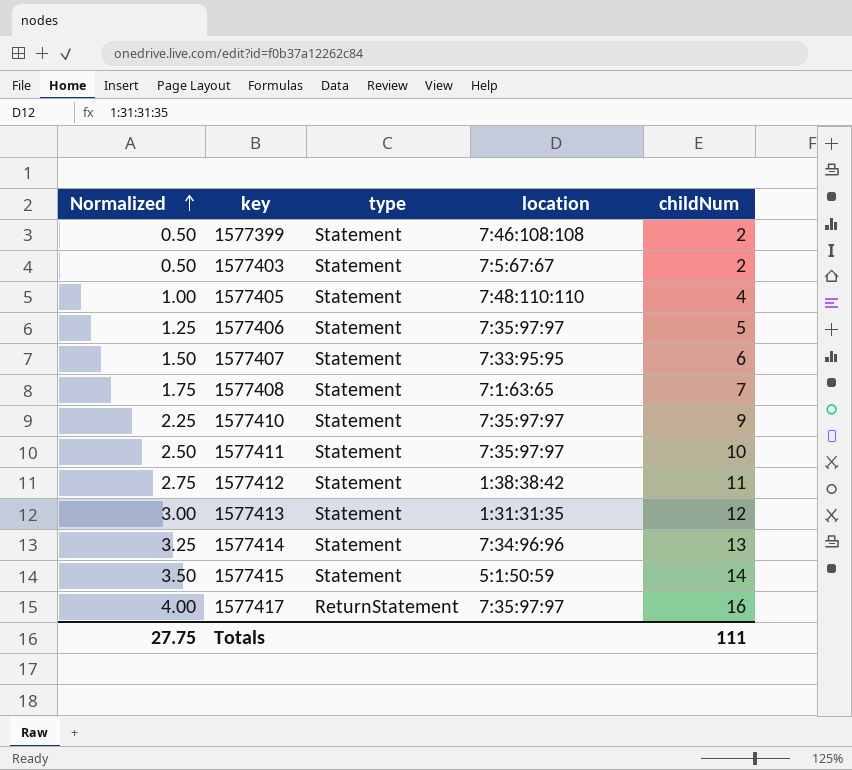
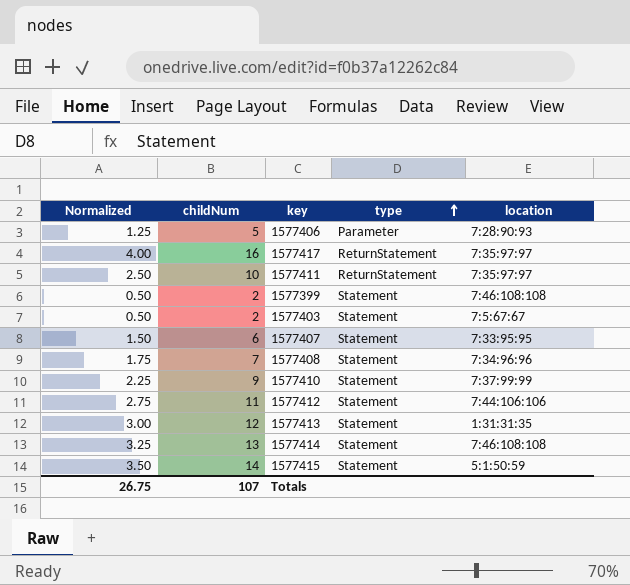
row order: Normalized ascending -> type ascending
column childNum | position: 5 -> 2
row 1577405: 1.00 | Statement | 7:48:110:110 | 4 -> none
1577406 | type: Statement -> Parameter
1577406 | location: 7:35:97:97 -> 7:28:90:93
1577411 | type: Statement -> ReturnStatement
1577408 | location: 7:1:63:65 -> 7:34:96:96
1577410 | location: 7:35:97:97 -> 7:37:99:99
1577412 | location: 1:38:38:42 -> 7:44:106:106
1577414 | location: 7:34:96:96 -> 7:46:108:108
Totals | Normalized: 27.75 -> 26.75
Totals | childNum: 111 -> 107

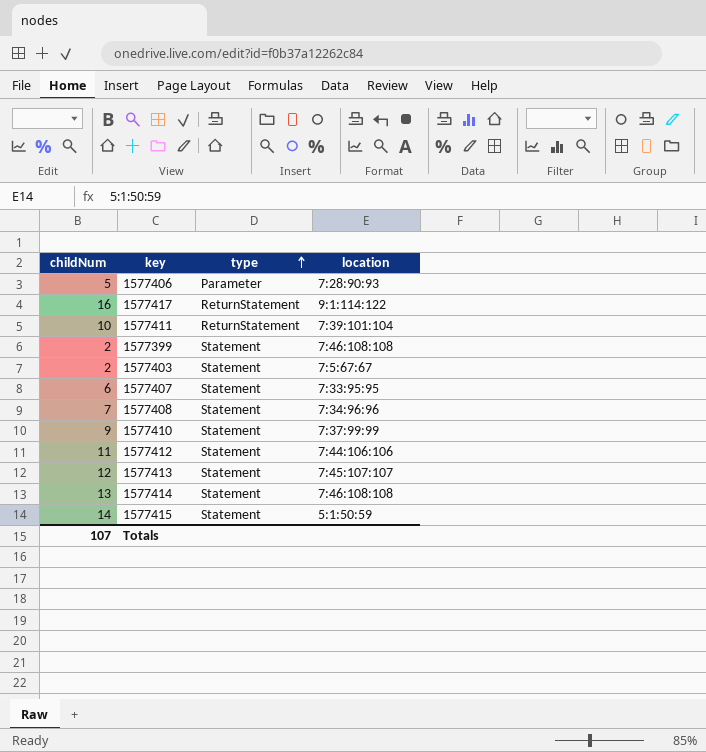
column Normalized | formula: [childNum] * 0.25 -> none
1577417 | location: 7:35:97:97 -> 9:1:114:122
1577411 | location: 7:35:97:97 -> 7:39:101:104
1577413 | location: 1:31:31:35 -> 7:45:107:107

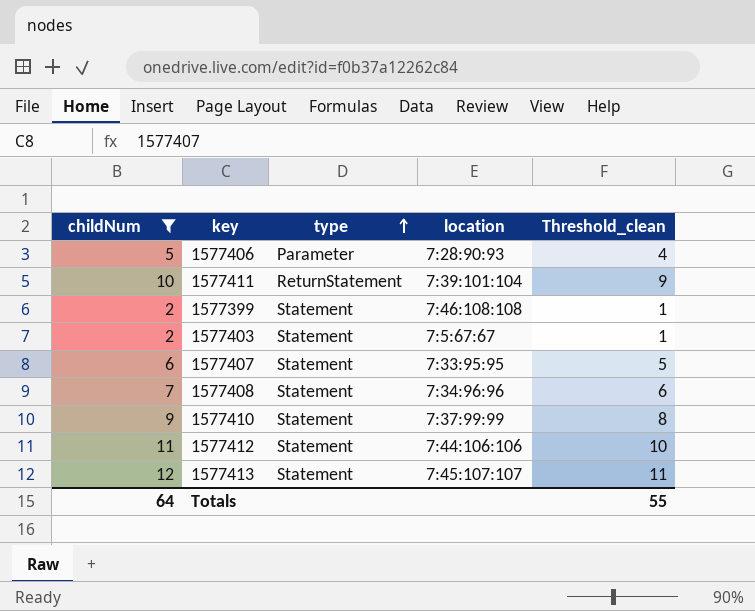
filter: none -> childNum <= 12
column Threshold_clean | formula: none -> [childNum] - 1
Totals | childNum: 107 -> 64

